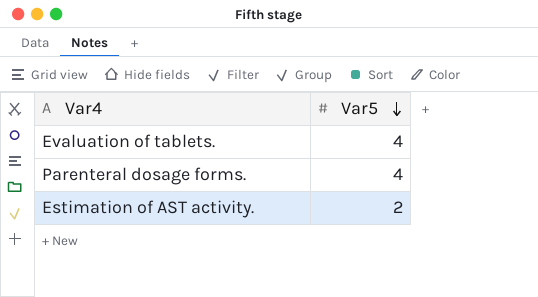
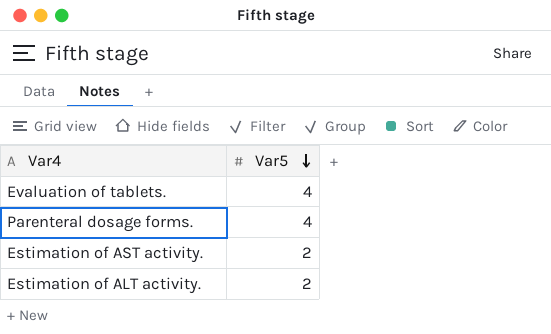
row Estimation of ALT activity.: none -> 2

